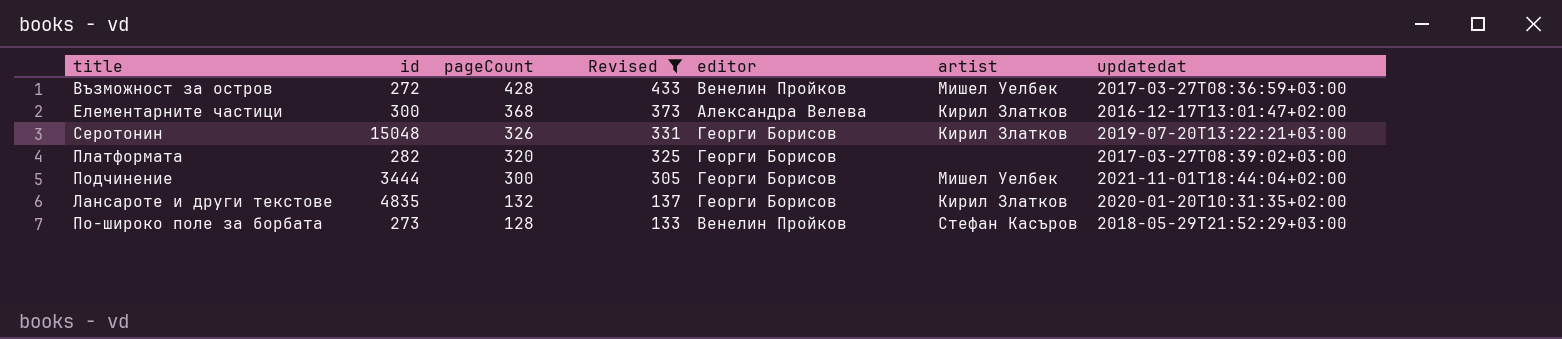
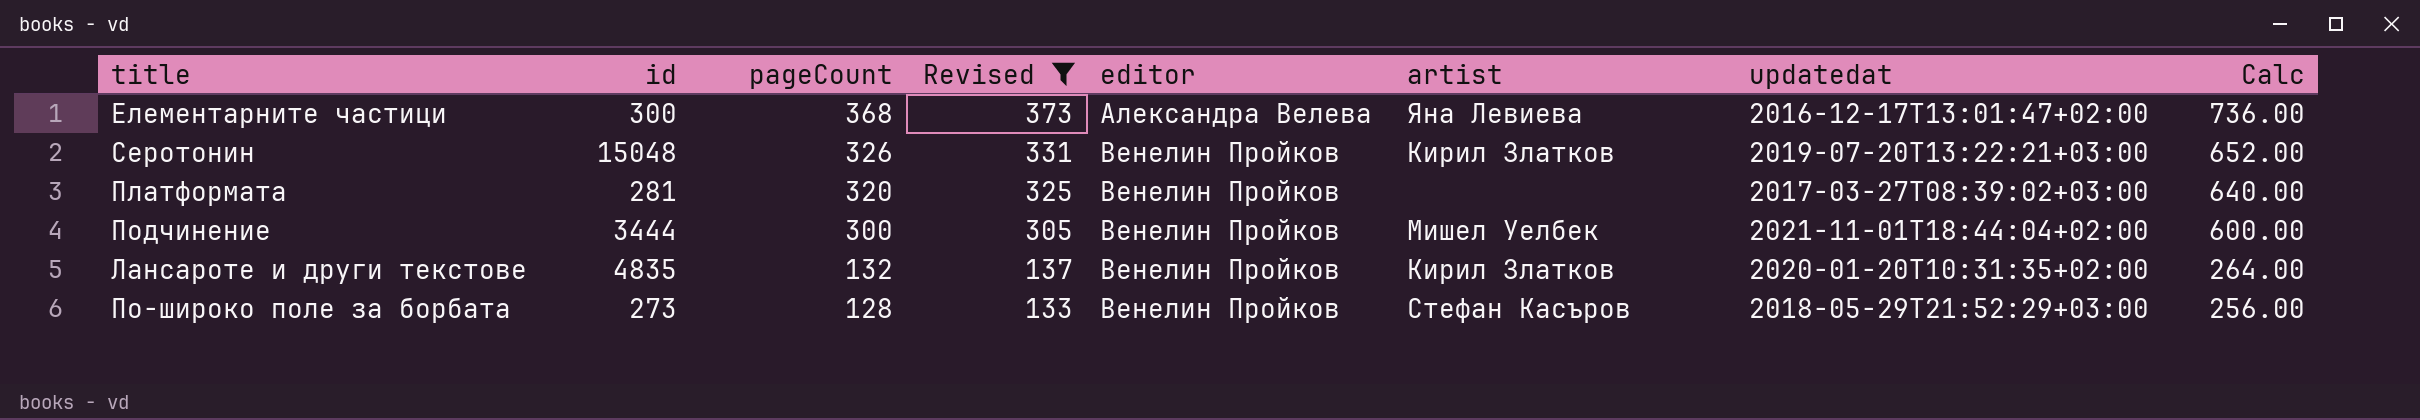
column Calc | formula: none -> [pageCount] * 2
row Възможност за остров: 272 | 428 | 433 | Венелин Пройков | Мишел Уелбек | 2017-03-27T08:36:59+03:00 -> none
Елементарните частици | artist: Кирил Златков -> Яна Левиева
Серотонин | editor: Георги Борисов -> Венелин Пройков
Платформата | id: 282 -> 281
Платформата | editor: Георги Борисов -> Венелин Пройков
Подчинение | editor: Георги Борисов -> Венелин Пройков
Лансароте и други текстове | editor: Георги Борисов -> Венелин Пройков

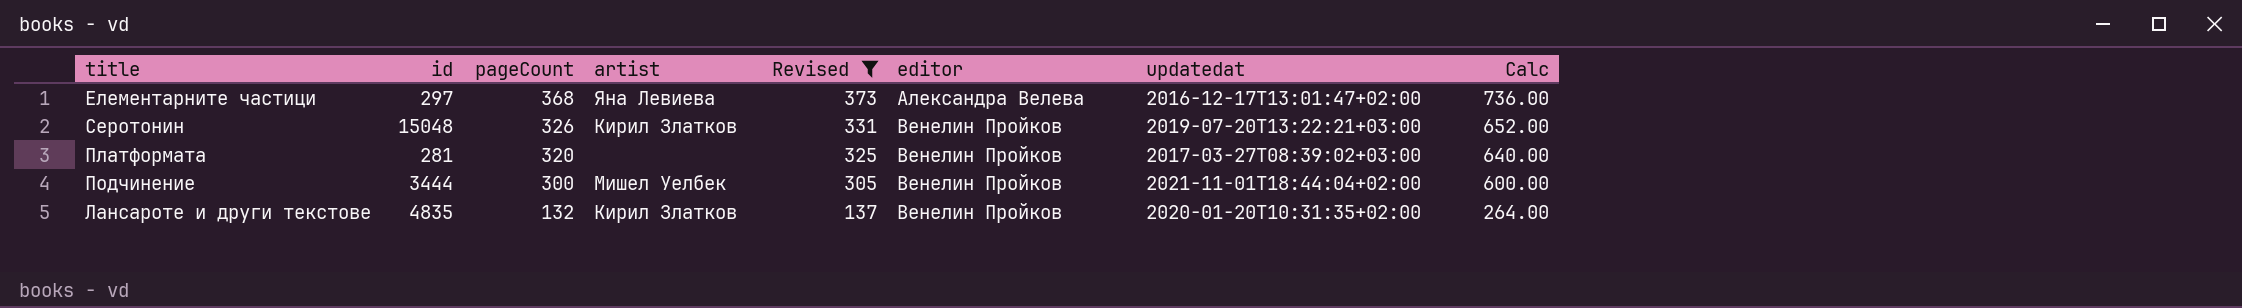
column artist | position: 6 -> 4
row По-широко поле за борбата: 273 | 128 | 133 | Венелин Пройков | Стефан Касъров | 2018-05-29T21:52:29+03:00 | 256.00 -> none
Елементарните частици | id: 300 -> 297

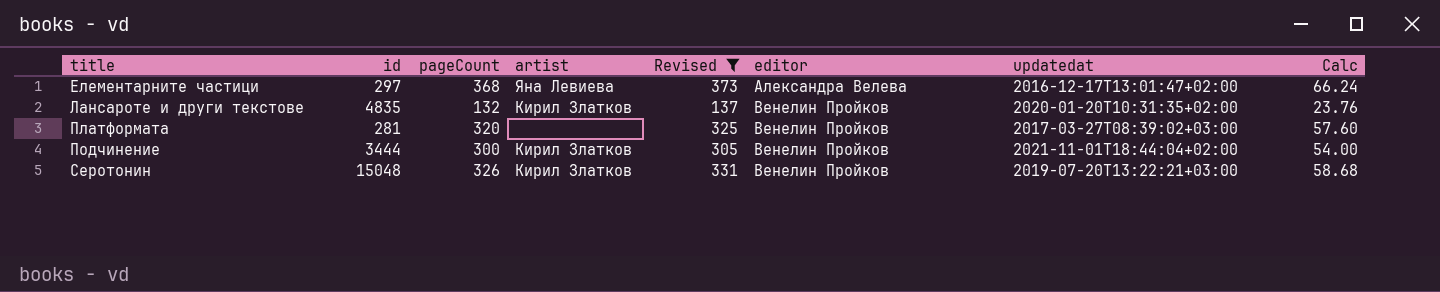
row order: pageCount descending -> title ascending
column Calc | formula: [pageCount] * 2 -> [pageCount] * 0.18
Подчинение | artist: Мишел Уелбек -> Кирил Златков

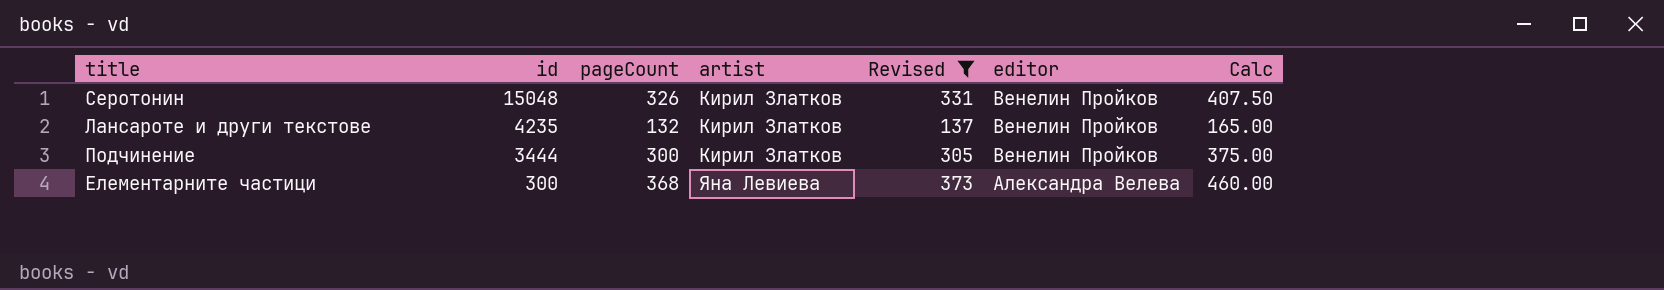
row order: title ascending -> id descending
column updatedat | position: 7 -> none
column Calc | formula: [pageCount] * 0.18 -> [pageCount] * 1.25
row Платформата: 281 | 320 | none | 325 | Венелин Пройков | 2017-03-27T08:39:02+03:00 | 57.60 -> none
Лансароте и други текстове | id: 4835 -> 4235
Елементарните частици | id: 297 -> 300

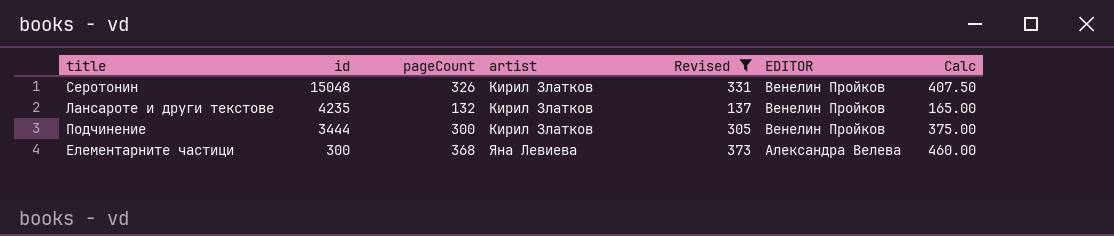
column name: editor -> EDITOR

